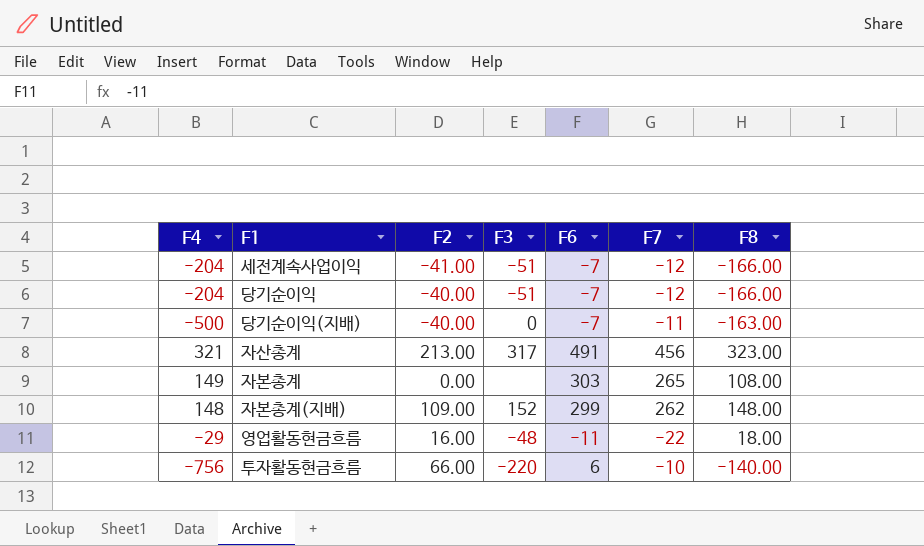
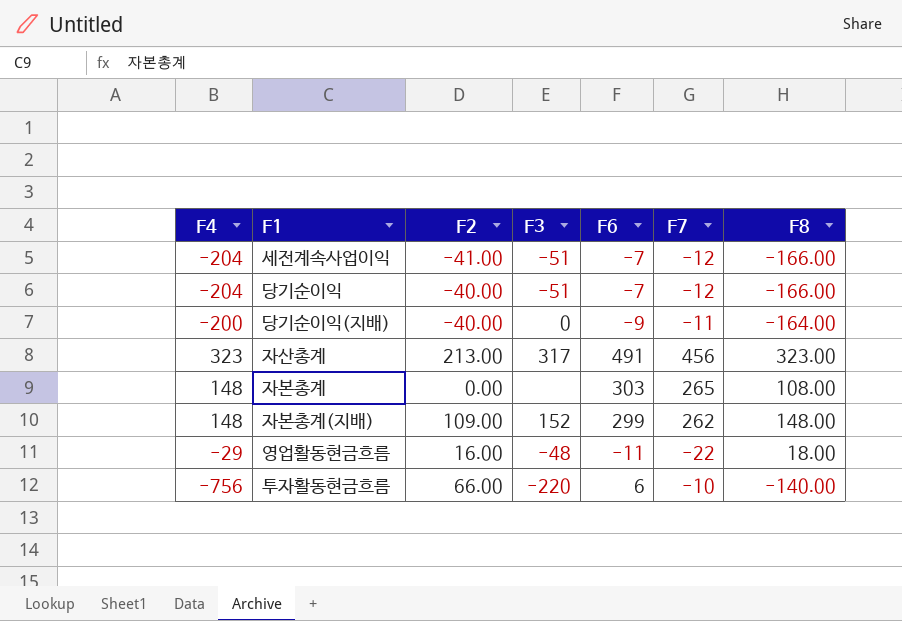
당기순이익(지배) | F4: -500 -> -200
당기순이익(지배) | F6: -7 -> -9
당기순이익(지배) | F8: -163.00 -> -164.00
자산총계 | F4: 321 -> 323
자본총계 | F4: 149 -> 148

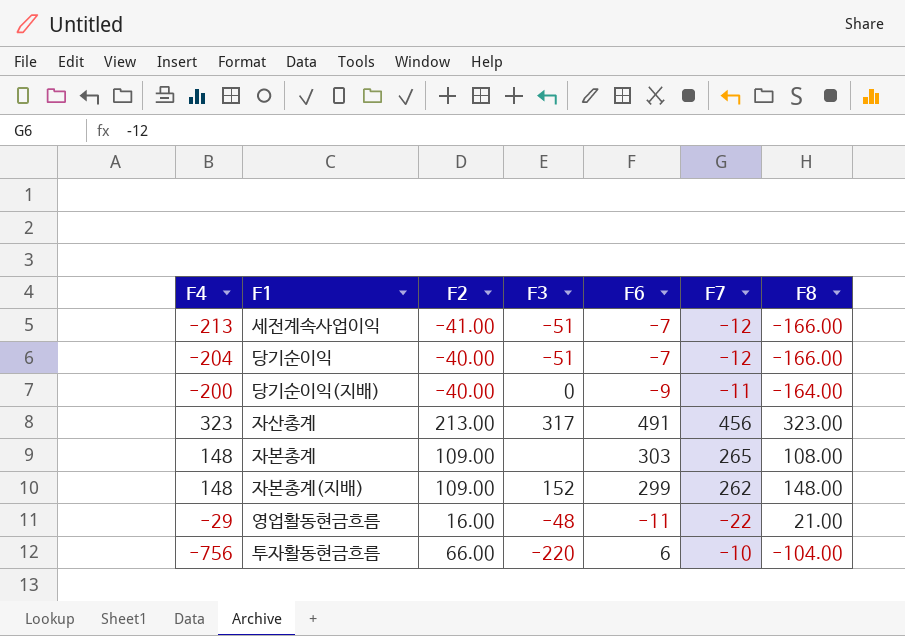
세전계속사업이익 | F4: -204 -> -213
자본총계 | F2: 0.00 -> 109.00
영업활동현금흐름 | F8: 18.00 -> 21.00
투자활동현금흐름 | F8: -140.00 -> -104.00

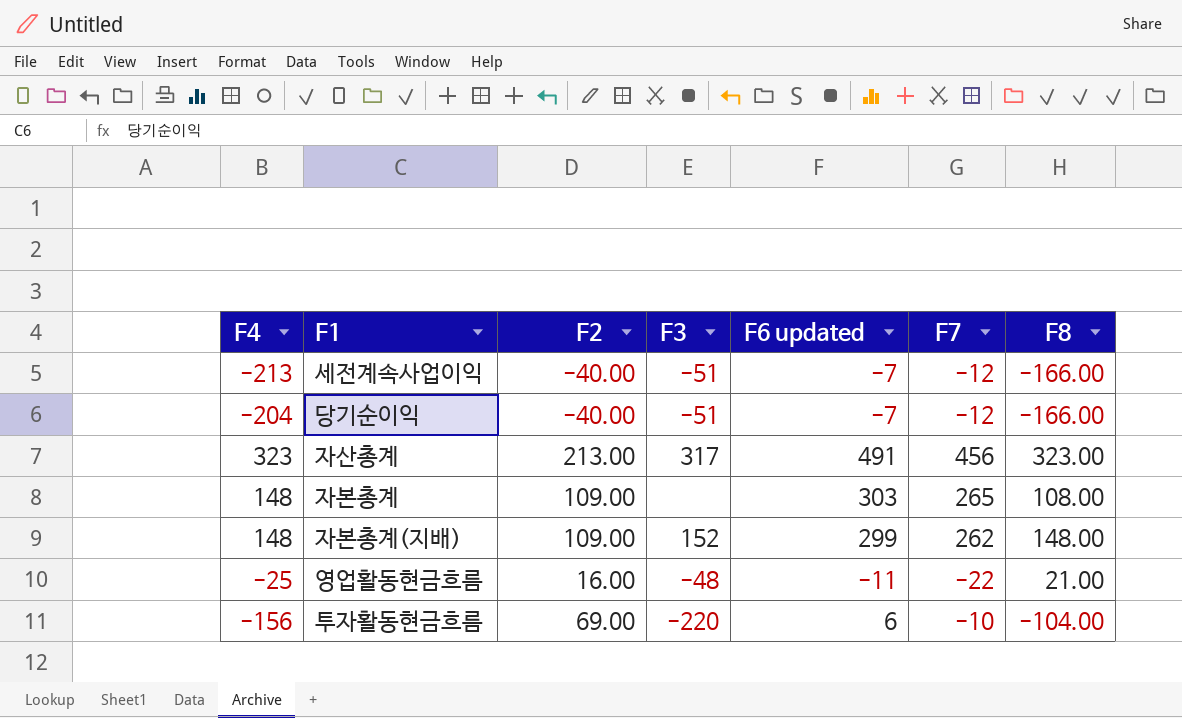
column name: F6 -> F6 updated
row 당기순이익(지배): -200 | -40.00 | 0 | -9 | -11 | -164.00 -> none
세전계속사업이익 | F2: -41.00 -> -40.00
영업활동현금흐름 | F4: -29 -> -25
투자활동현금흐름 | F4: -756 -> -156
투자활동현금흐름 | F2: 66.00 -> 69.00

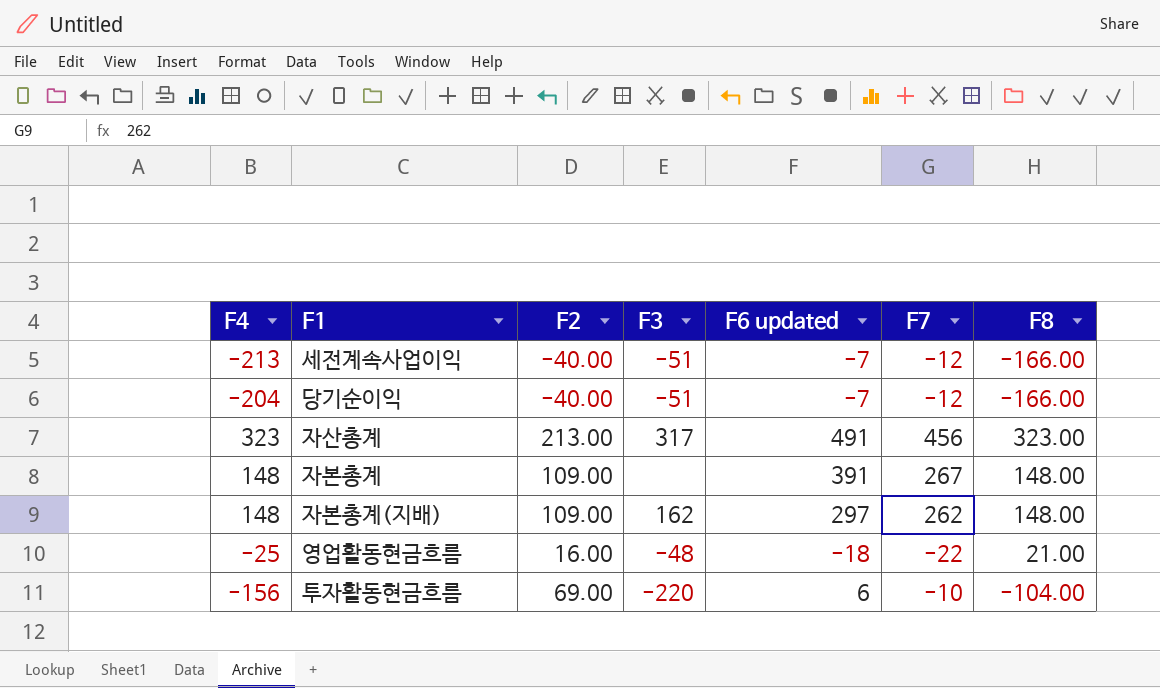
자본총계 | F6 updated: 303 -> 391
자본총계 | F7: 265 -> 267
자본총계 | F8: 108.00 -> 148.00
자본총계(지배) | F3: 152 -> 162
자본총계(지배) | F6 updated: 299 -> 297
영업활동현금흐름 | F6 updated: -11 -> -18

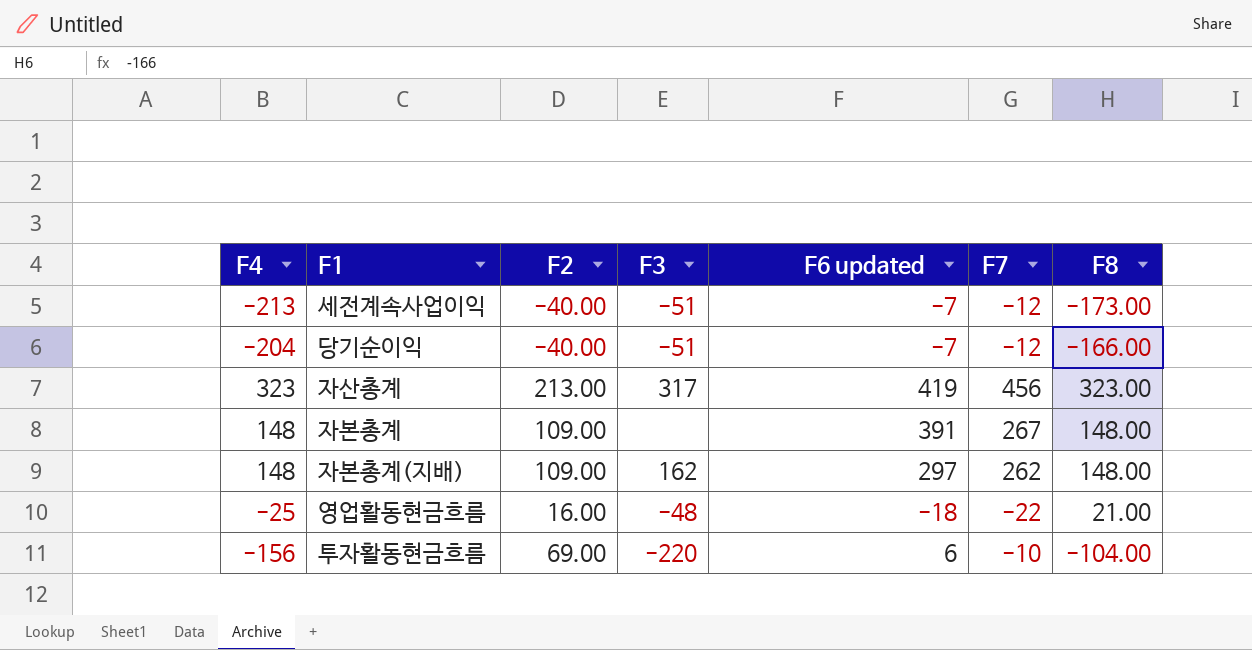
세전계속사업이익 | F8: -166.00 -> -173.00
자산총계 | F6 updated: 491 -> 419

